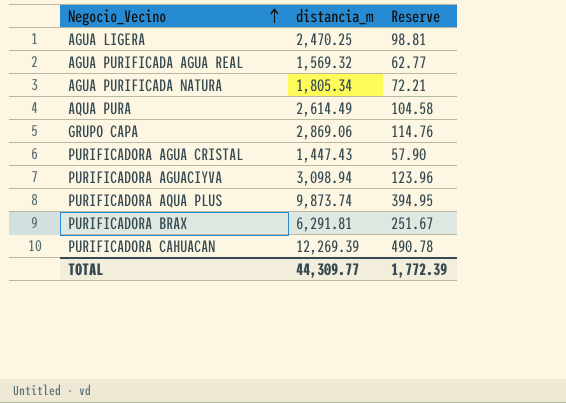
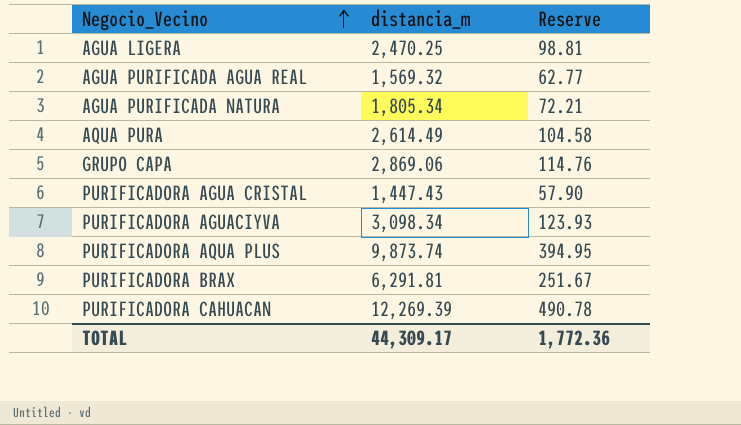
PURIFICADORA AGUACIYVA | distancia_m: 3,098.94 -> 3,098.34
PURIFICADORA AGUACIYVA | Reserve: 123.96 -> 123.93
TOTAL | distancia_m: 44,309.77 -> 44,309.17
TOTAL | Reserve: 1,772.39 -> 1,772.36

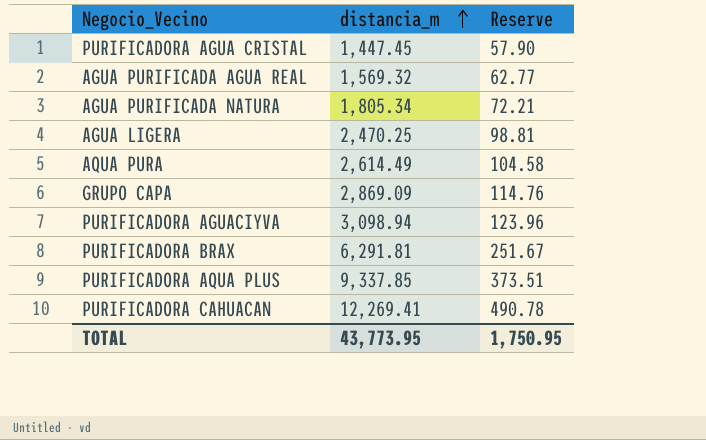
row order: Negocio_Vecino ascending -> distancia_m ascending
PURIFICADORA AGUA CRISTAL | distancia_m: 1,447.43 -> 1,447.45
GRUPO CAPA | distancia_m: 2,869.06 -> 2,869.09
PURIFICADORA AGUACIYVA | distancia_m: 3,098.34 -> 3,098.94
PURIFICADORA AGUACIYVA | Reserve: 123.93 -> 123.96
PURIFICADORA AQUA PLUS | distancia_m: 9,873.74 -> 9,337.85
PURIFICADORA AQUA PLUS | Reserve: 394.95 -> 373.51
PURIFICADORA CAHUACAN | distancia_m: 12,269.39 -> 12,269.41
TOTAL | distancia_m: 44,309.17 -> 43,773.95
TOTAL | Reserve: 1,772.36 -> 1,750.95

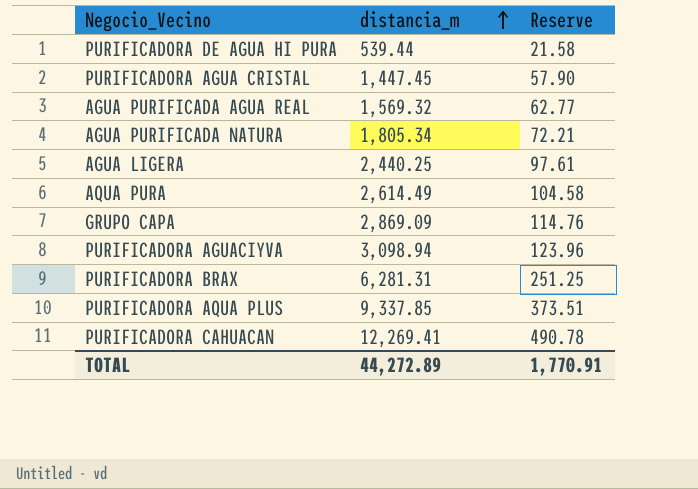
row PURIFICADORA DE AGUA HI PURA: none -> 539.44 | 21.58
AGUA LIGERA | distancia_m: 2,470.25 -> 2,440.25
AGUA LIGERA | Reserve: 98.81 -> 97.61
PURIFICADORA BRAX | distancia_m: 6,291.81 -> 6,281.31
PURIFICADORA BRAX | Reserve: 251.67 -> 251.25
TOTAL | distancia_m: 43,773.95 -> 44,272.89
TOTAL | Reserve: 1,750.95 -> 1,770.91

